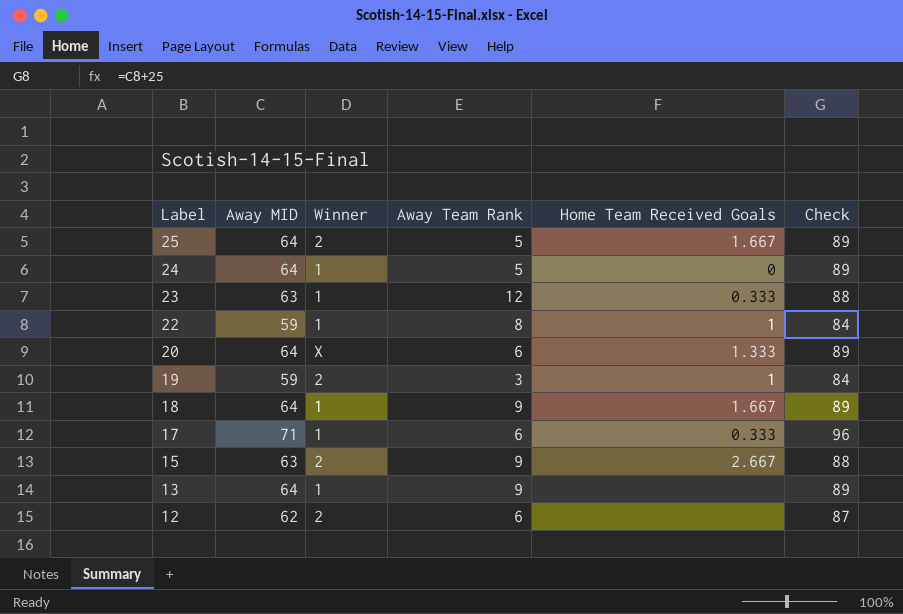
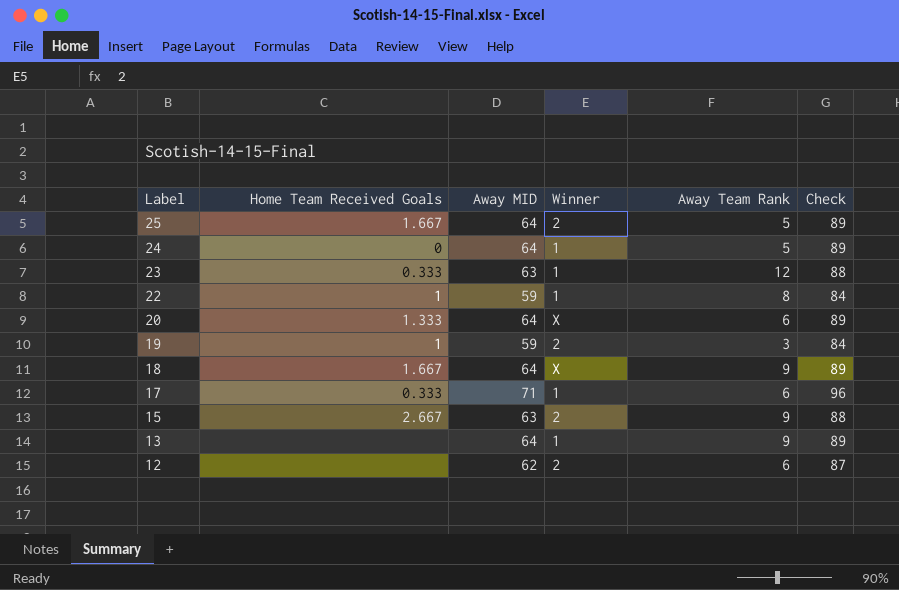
column Home Team Received Goals | position: 5 -> 2
18 | Winner: 1 -> X

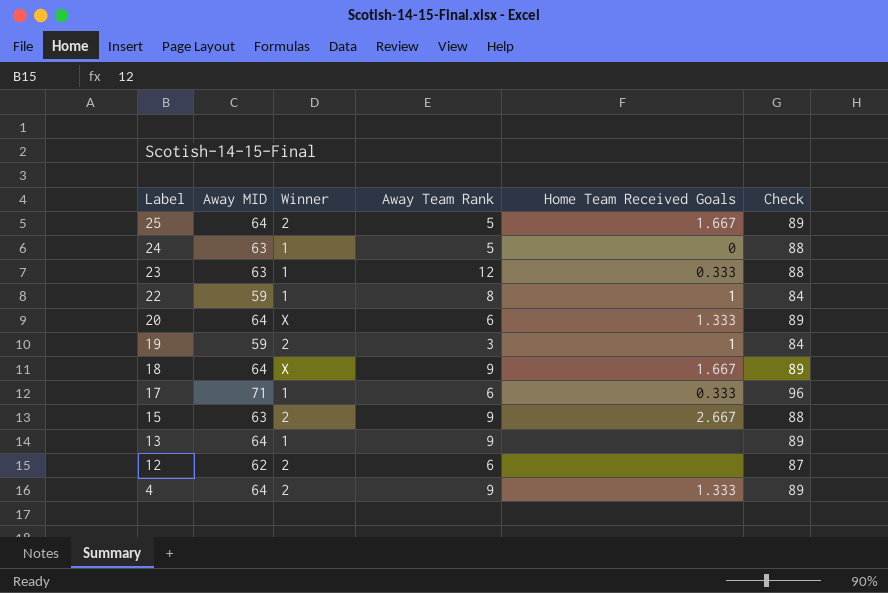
column Home Team Received Goals | position: 2 -> 5
24 | Away MID: 64 -> 63
24 | Check: 89 -> 88
row 4: none -> 64 | 2 | 9 | 1.333 | 89

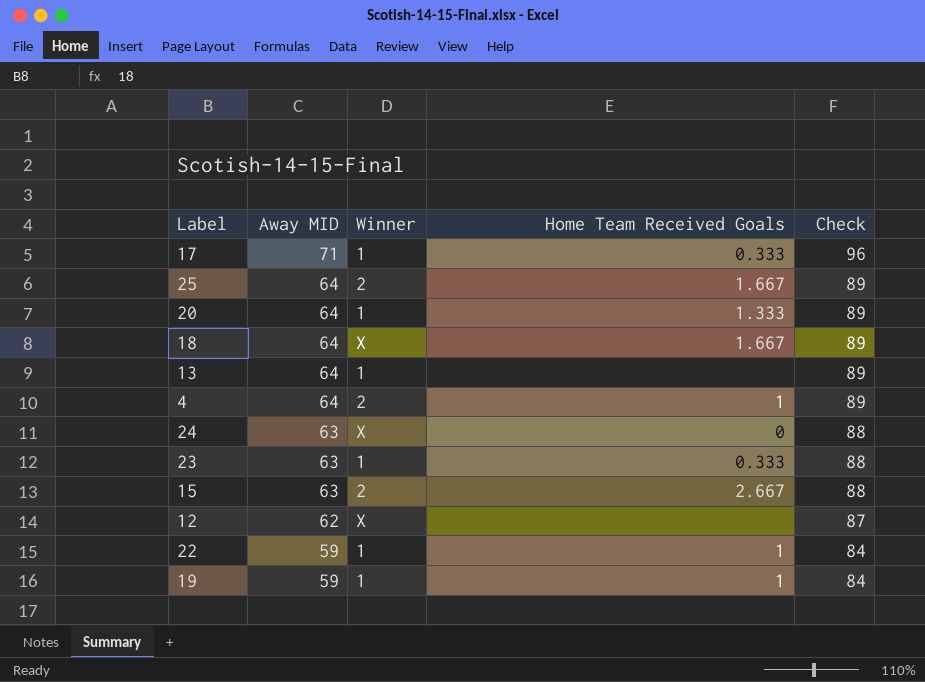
row order: Label descending -> Away MID descending
column Away Team Rank | position: 4 -> none
20 | Winner: X -> 1
4 | Home Team Received Goals: 1.333 -> 1
24 | Winner: 1 -> X
12 | Winner: 2 -> X
19 | Winner: 2 -> 1

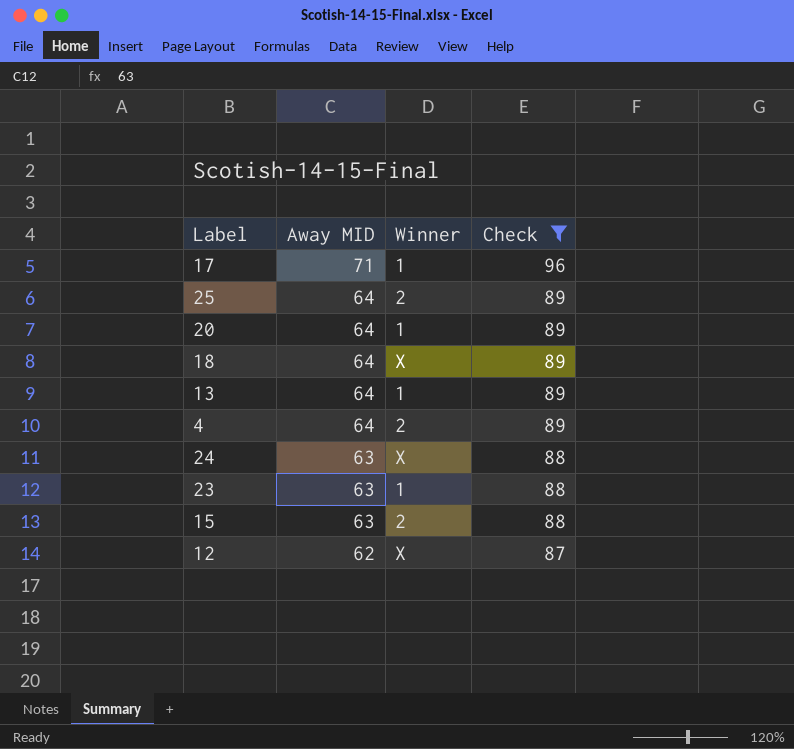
filter: none -> Check != 84
column Home Team Received Goals | position: 4 -> none

